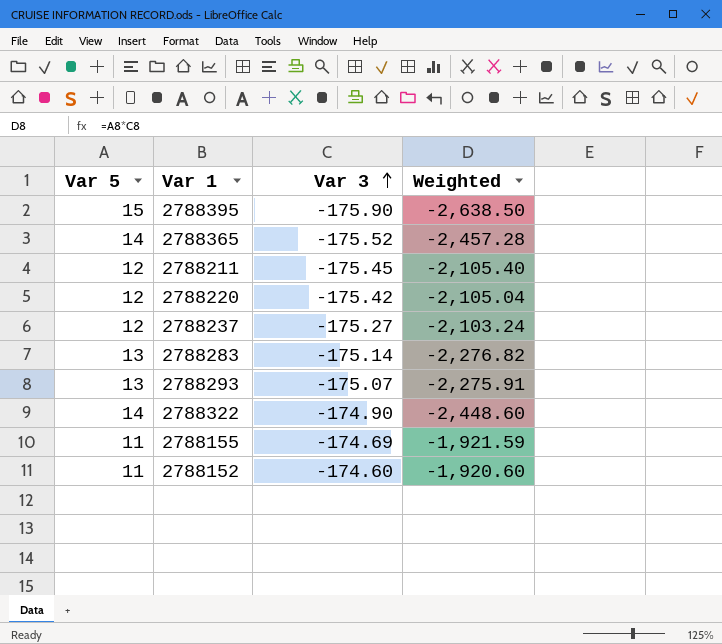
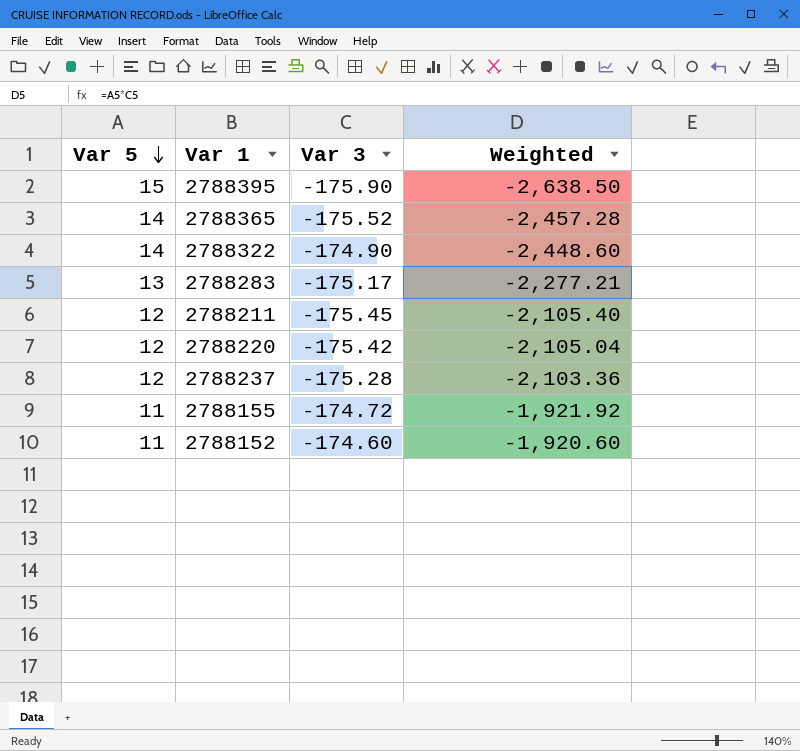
row order: Var 3 ascending -> Var 5 descending
row 2788293: 13 | -175.07 | -2,275.91 -> none
2788283 | Var 3: -175.14 -> -175.17
2788283 | Weighted: -2,276.82 -> -2,277.21
2788237 | Var 3: -175.27 -> -175.28
2788237 | Weighted: -2,103.24 -> -2,103.36
2788155 | Var 3: -174.69 -> -174.72
2788155 | Weighted: -1,921.59 -> -1,921.92

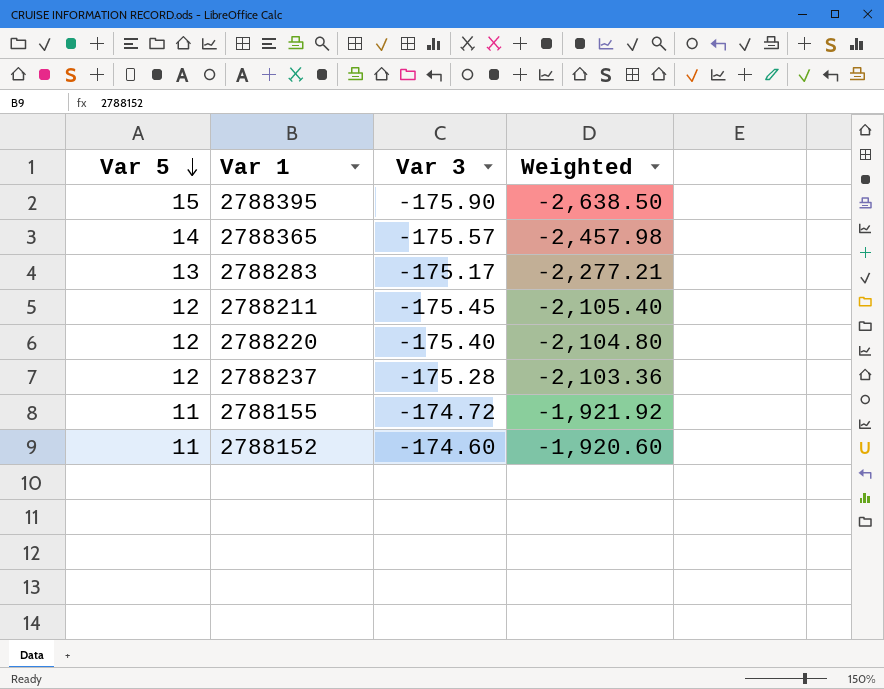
row 2788322: 14 | -174.90 | -2,448.60 -> none
2788365 | Var 3: -175.52 -> -175.57
2788365 | Weighted: -2,457.28 -> -2,457.98
2788220 | Var 3: -175.42 -> -175.40
2788220 | Weighted: -2,105.04 -> -2,104.80

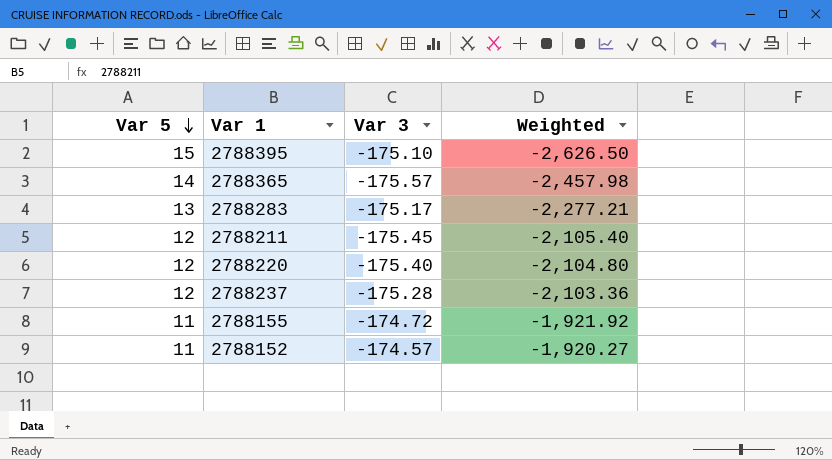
2788395 | Var 3: -175.90 -> -175.10
2788395 | Weighted: -2,638.50 -> -2,626.50
2788152 | Var 3: -174.60 -> -174.57
2788152 | Weighted: -1,920.60 -> -1,920.27

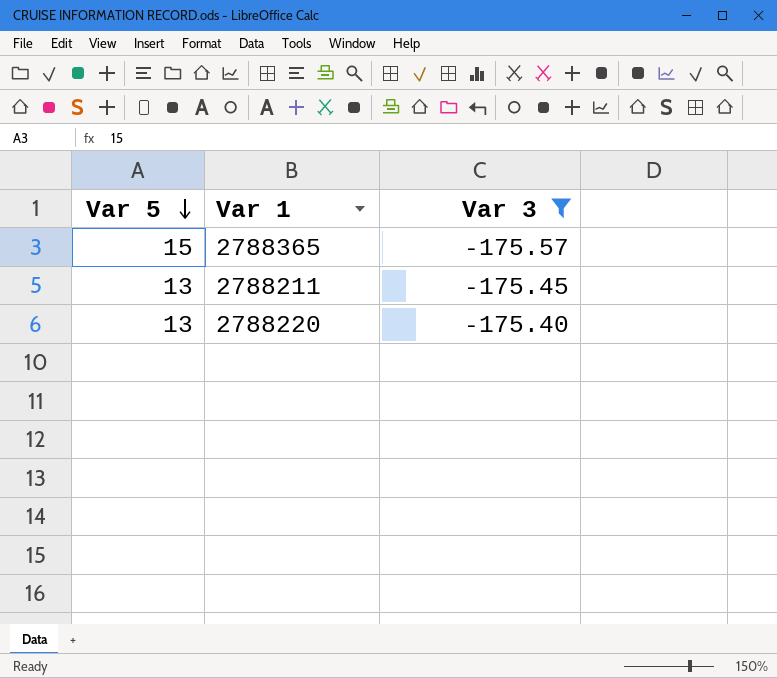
filter: none -> Var 3 <= -175.40
column Weighted | formula: [Var 5] * [Var 3] -> none
2788365 | Var 5: 14 -> 15
2788211 | Var 5: 12 -> 13
2788220 | Var 5: 12 -> 13

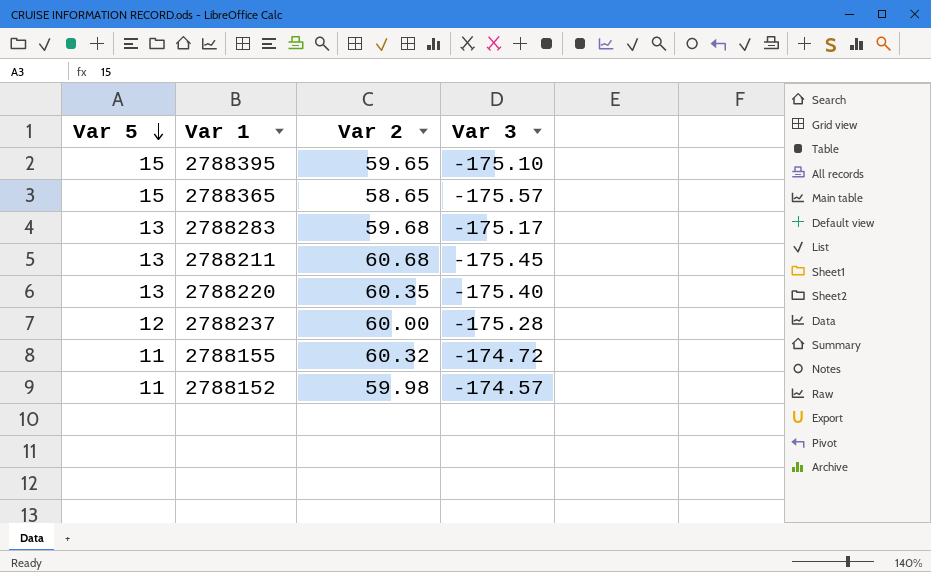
filter: Var 3 <= -175.40 -> none
column Var 2 | position: none -> 3

